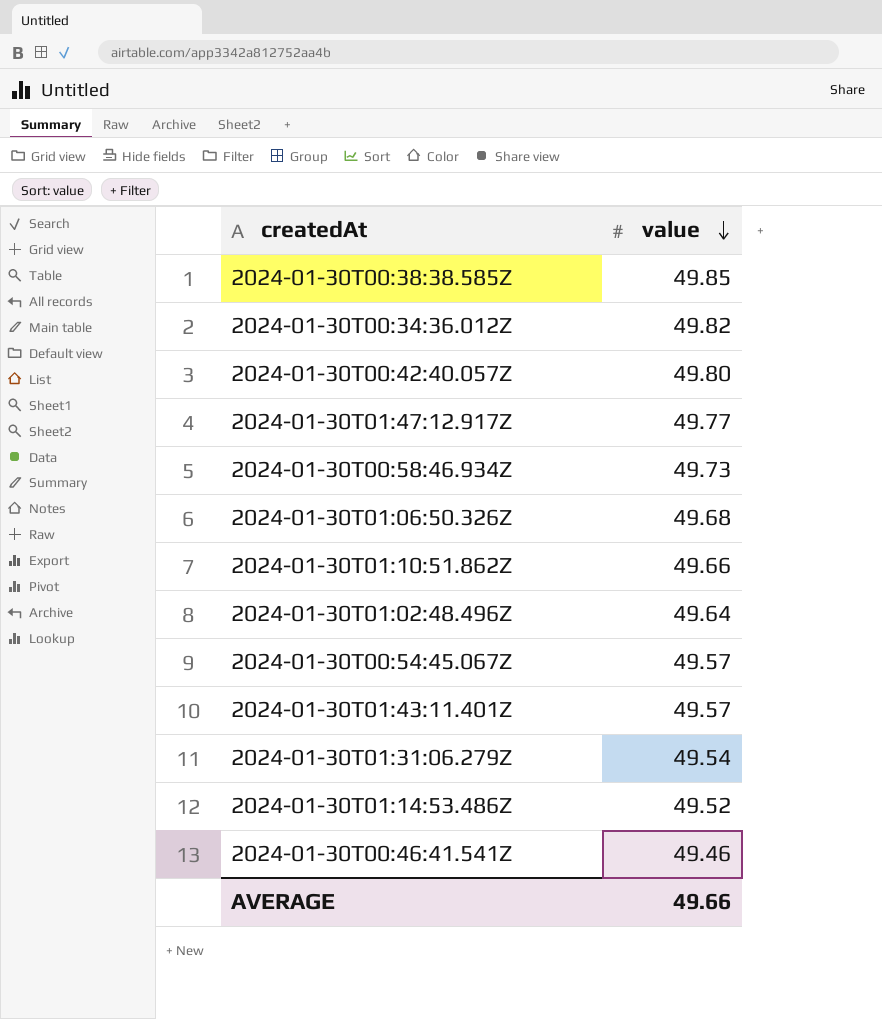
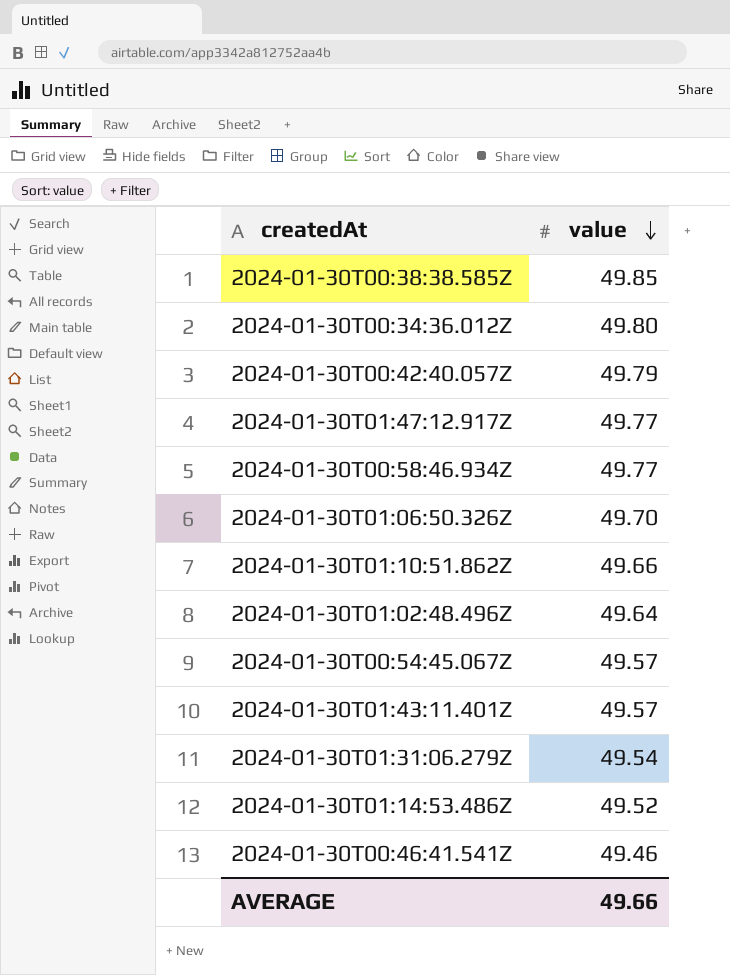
2024-01-30T00:34:36.012Z | value: 49.82 -> 49.80
2024-01-30T00:42:40.057Z | value: 49.80 -> 49.79
2024-01-30T00:58:46.934Z | value: 49.73 -> 49.77
2024-01-30T01:06:50.326Z | value: 49.68 -> 49.70

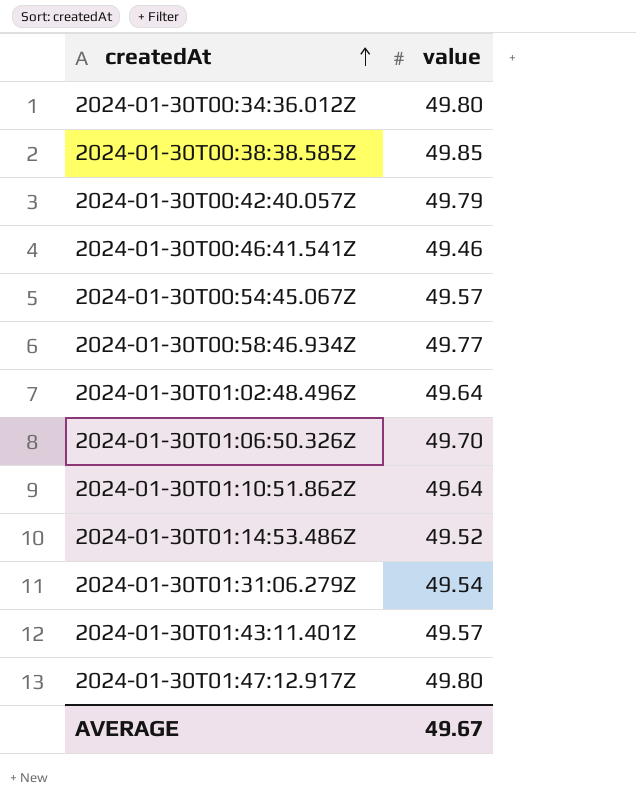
row order: value descending -> createdAt ascending
2024-01-30T01:10:51.862Z | value: 49.66 -> 49.64
2024-01-30T01:47:12.917Z | value: 49.77 -> 49.80
AVERAGE | value: 49.66 -> 49.67

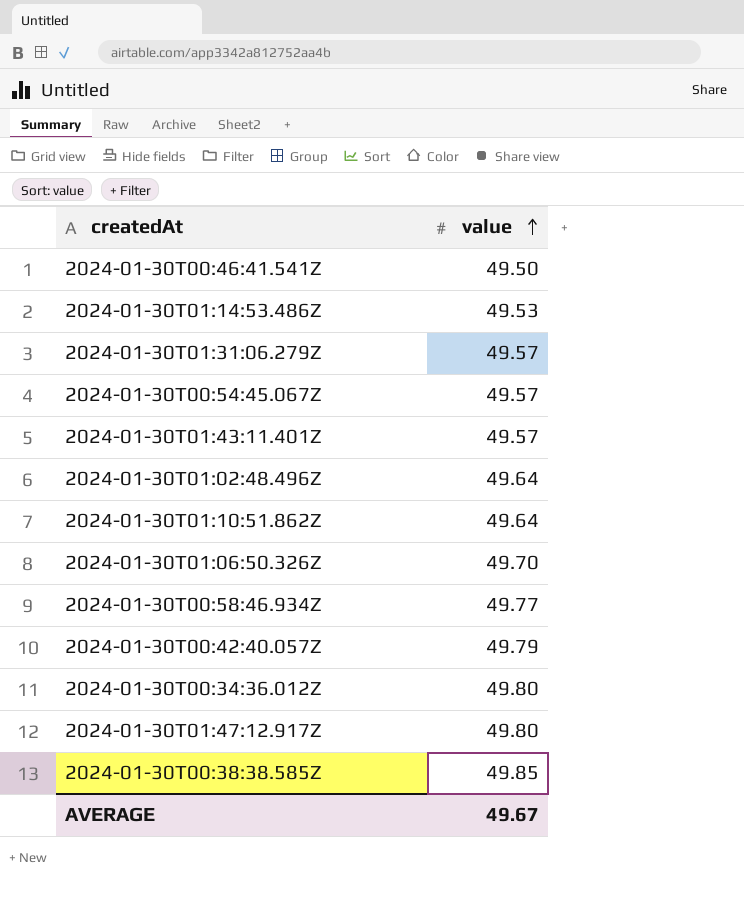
row order: createdAt ascending -> value ascending
2024-01-30T00:46:41.541Z | value: 49.46 -> 49.50
2024-01-30T01:14:53.486Z | value: 49.52 -> 49.53
2024-01-30T01:31:06.279Z | value: 49.54 -> 49.57

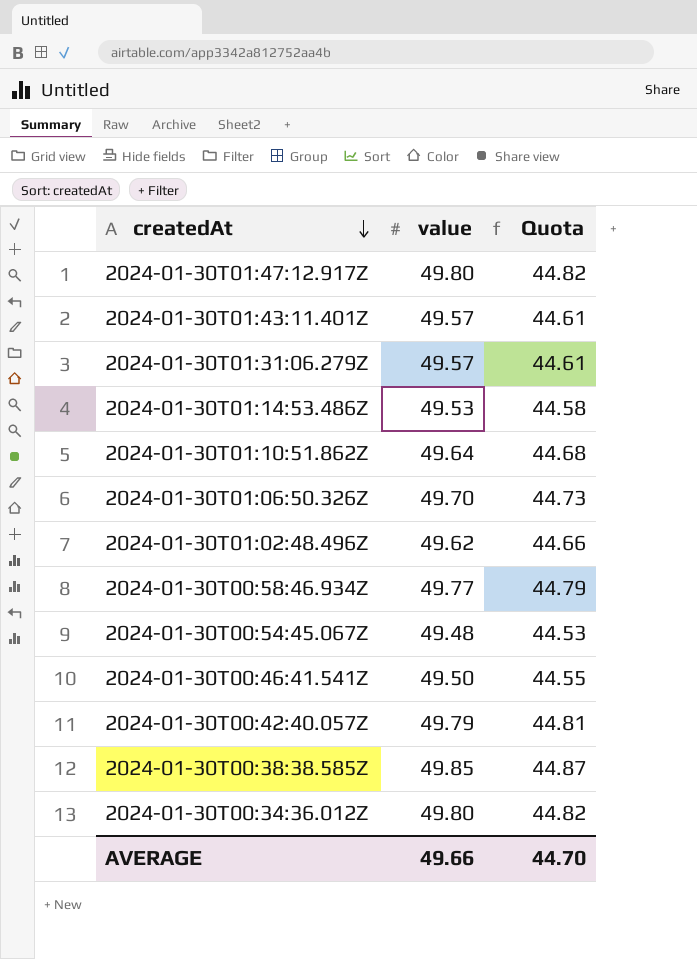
row order: value ascending -> createdAt descending
column Quota | formula: none -> [value] * 0.9
2024-01-30T01:02:48.496Z | value: 49.64 -> 49.62
2024-01-30T00:54:45.067Z | value: 49.57 -> 49.48
AVERAGE | value: 49.67 -> 49.66

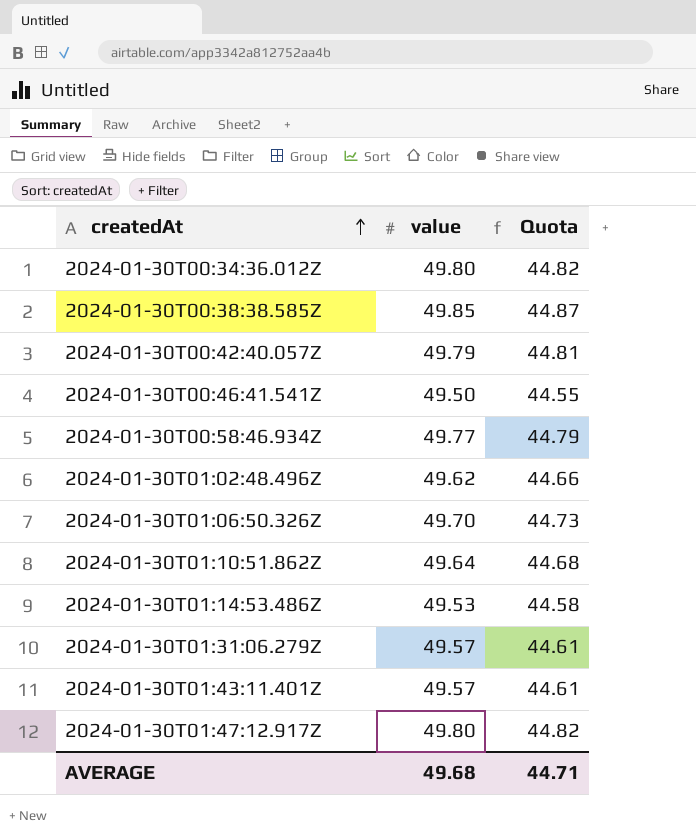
row order: createdAt descending -> createdAt ascending
row 2024-01-30T00:54:45.067Z: 49.48 | 44.53 -> none
AVERAGE | value: 49.66 -> 49.68
AVERAGE | Quota: 44.70 -> 44.71

